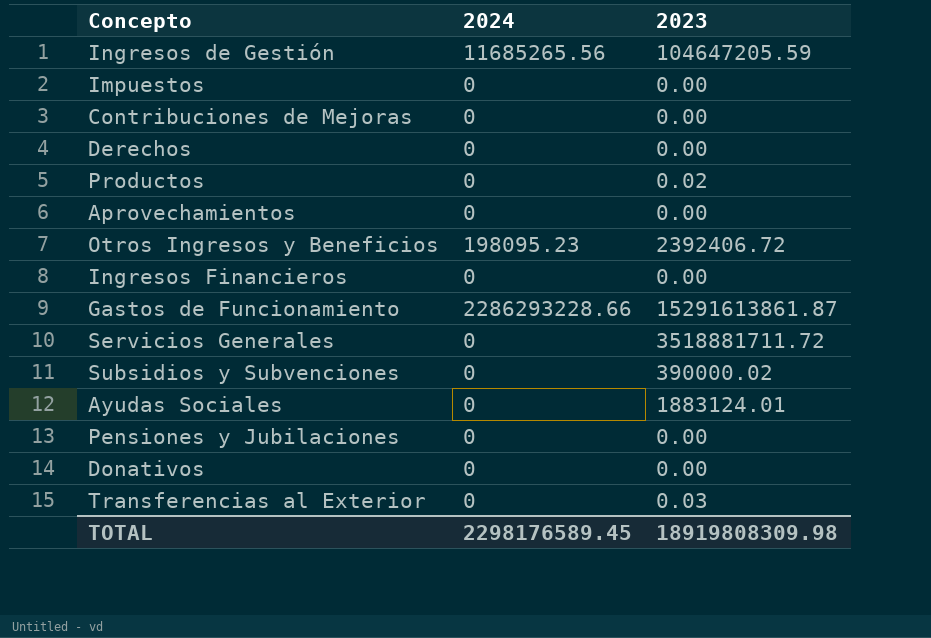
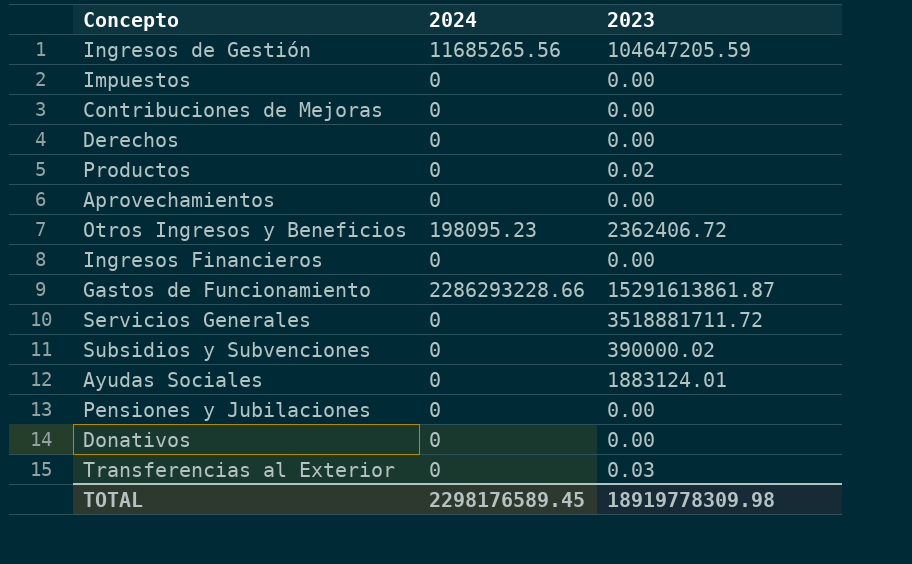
Otros Ingresos y Beneficios | 2023: 2392406.72 -> 2362406.72
TOTAL | 2023: 18919808309.98 -> 18919778309.98

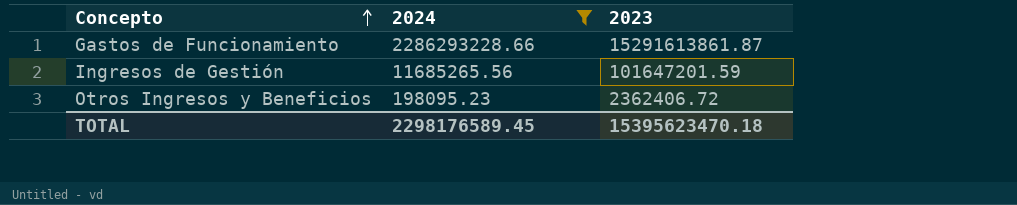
filter: none -> 2024 != 0
row order: none -> Concepto ascending
Ingresos de Gestión | 2023: 104647205.59 -> 101647201.59
TOTAL | 2023: 18919778309.98 -> 15395623470.18

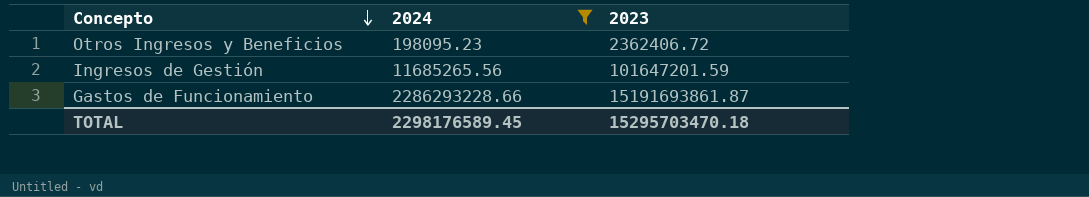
row order: Concepto ascending -> Concepto descending
Gastos de Funcionamiento | 2023: 15291613861.87 -> 15191693861.87
TOTAL | 2023: 15395623470.18 -> 15295703470.18

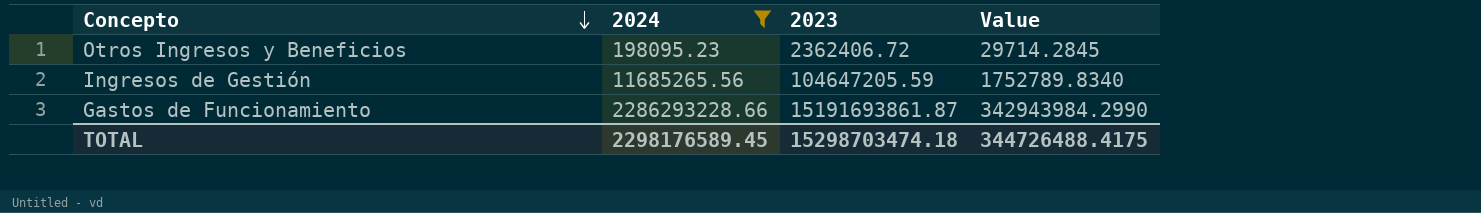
column Value | formula: none -> [2024] * 0.15
Ingresos de Gestión | 2023: 101647201.59 -> 104647205.59
TOTAL | 2023: 15295703470.18 -> 15298703474.18

